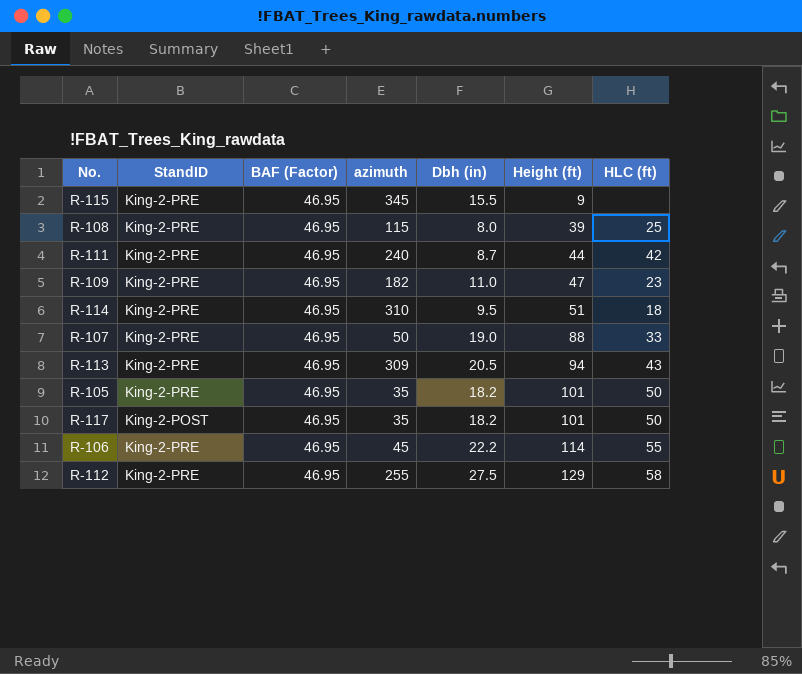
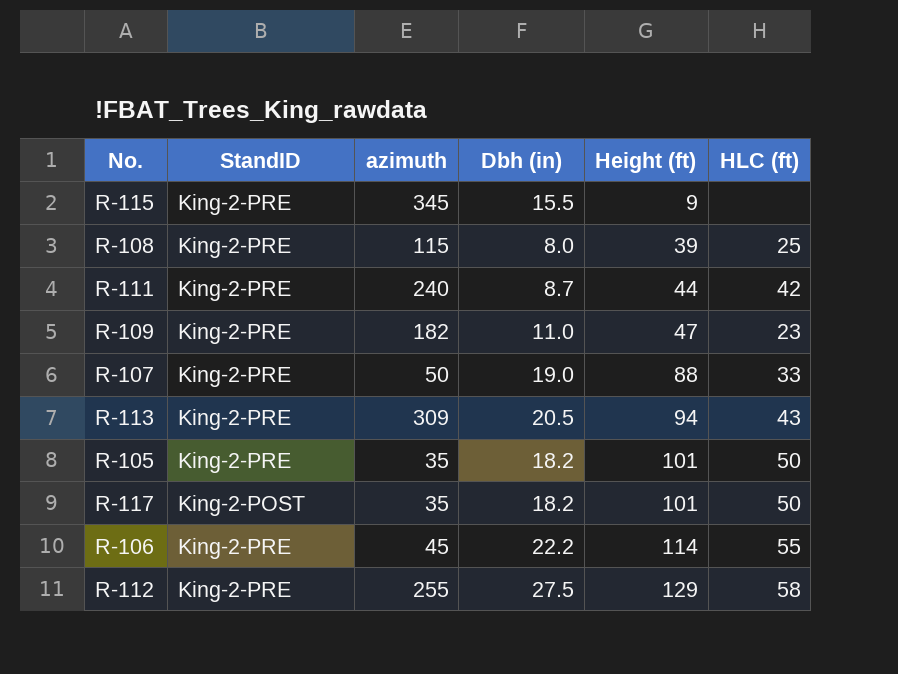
column BAF (Factor) | position: 3 -> none
row R-114: King-2-PRE | 46.95 | 310 | 9.5 | 51 | 18 -> none

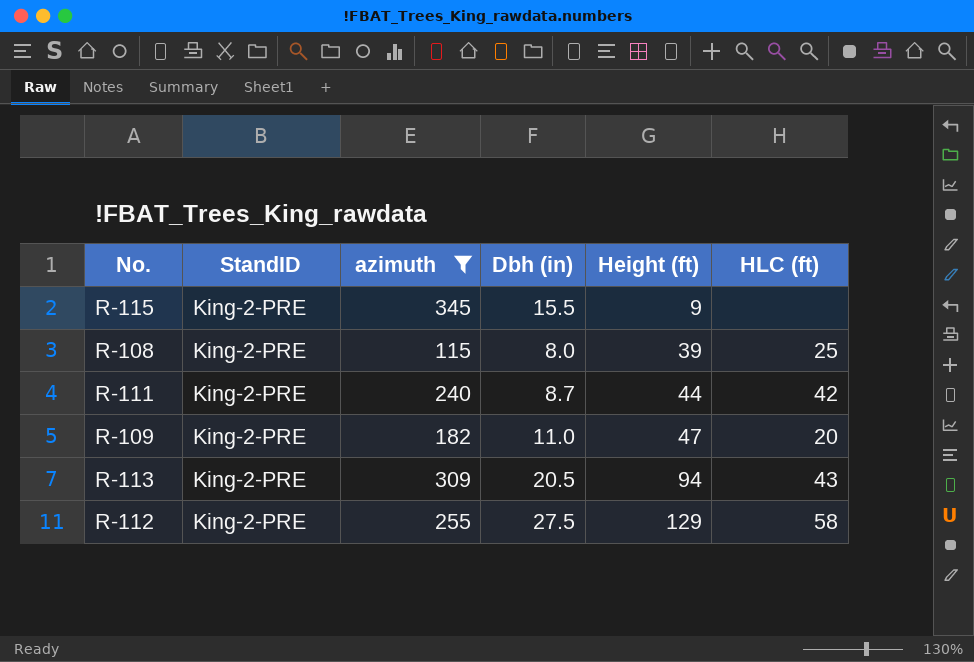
filter: none -> azimuth >= 115
R-109 | HLC (ft): 23 -> 20

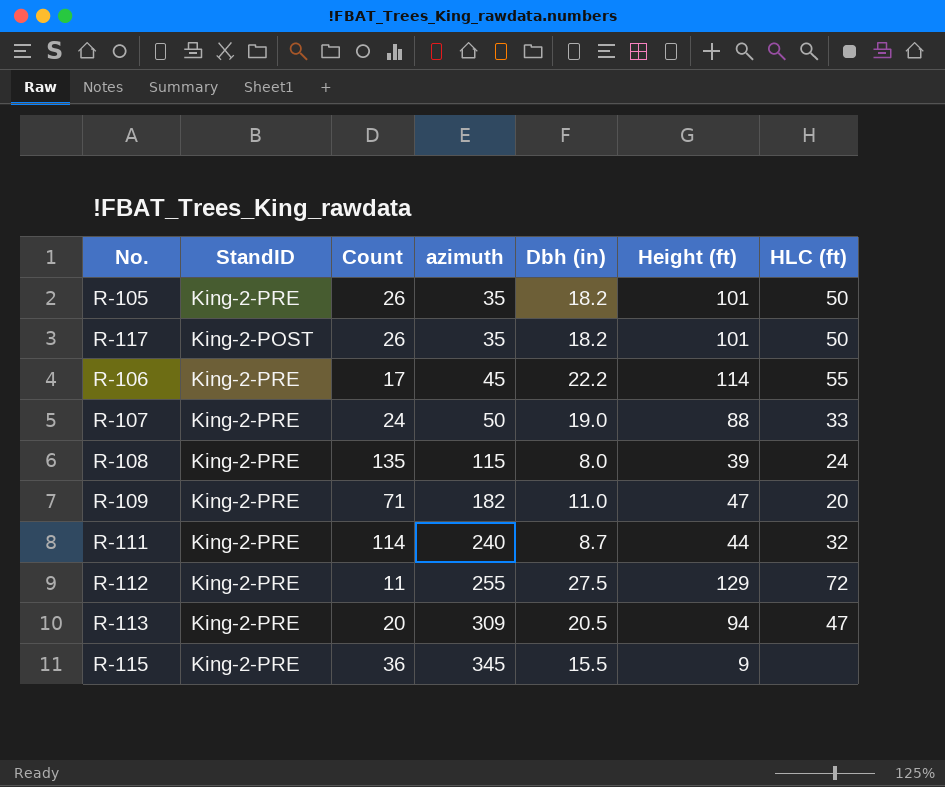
filter: azimuth >= 115 -> none
row order: Height (ft) ascending -> azimuth ascending
column Count | position: none -> 3
R-108 | HLC (ft): 25 -> 24
R-111 | HLC (ft): 42 -> 32
R-112 | HLC (ft): 58 -> 72
R-113 | HLC (ft): 43 -> 47

